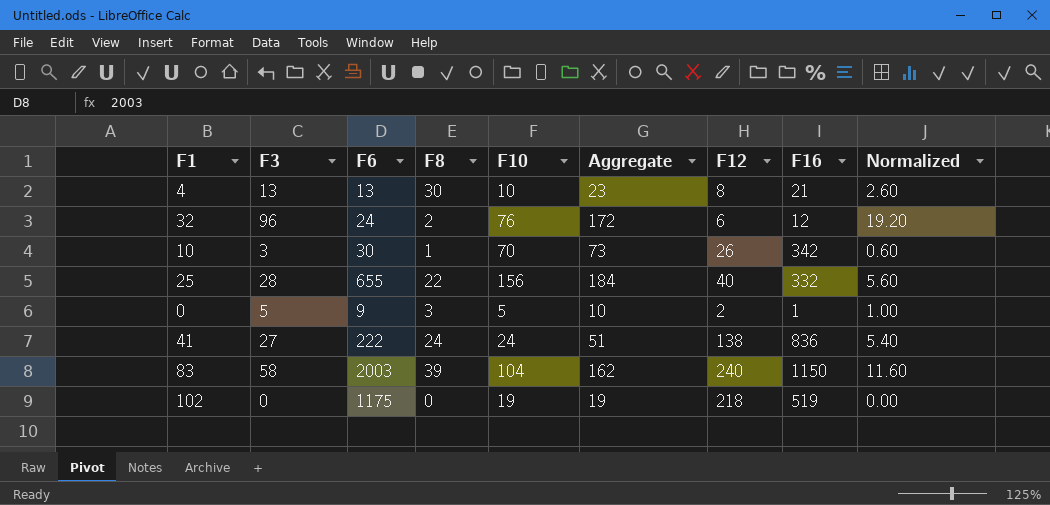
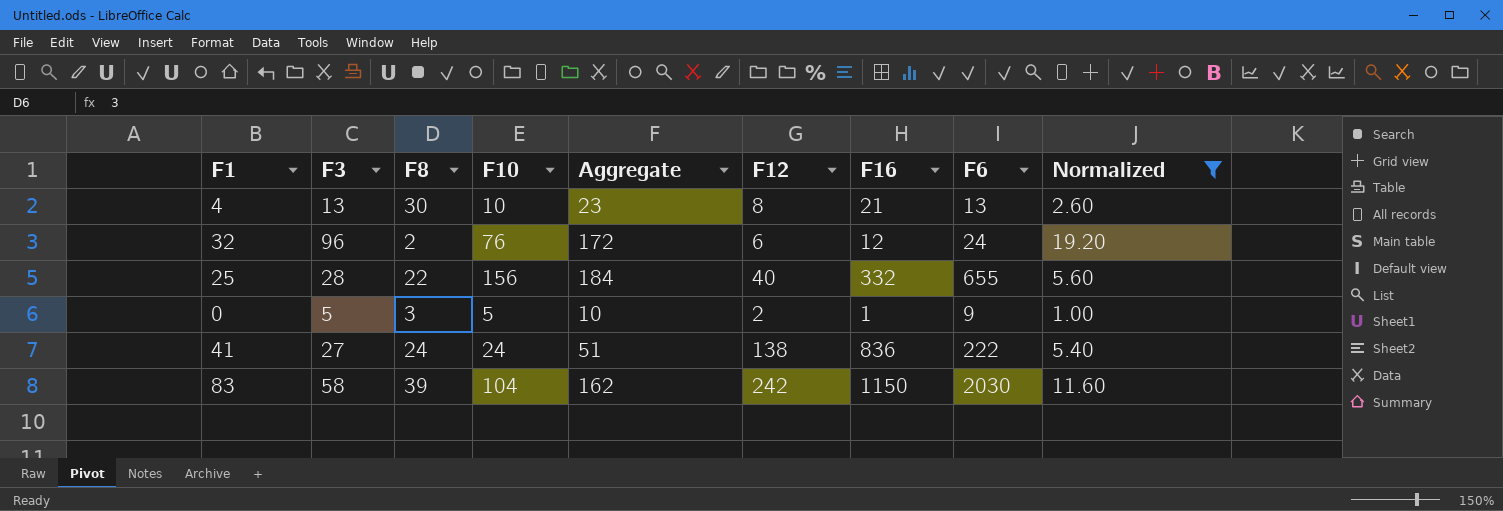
filter: none -> Normalized >= 1.00
column F6 | position: 3 -> 8
83 | F12: 240 -> 242
83 | F6: 2003 -> 2030

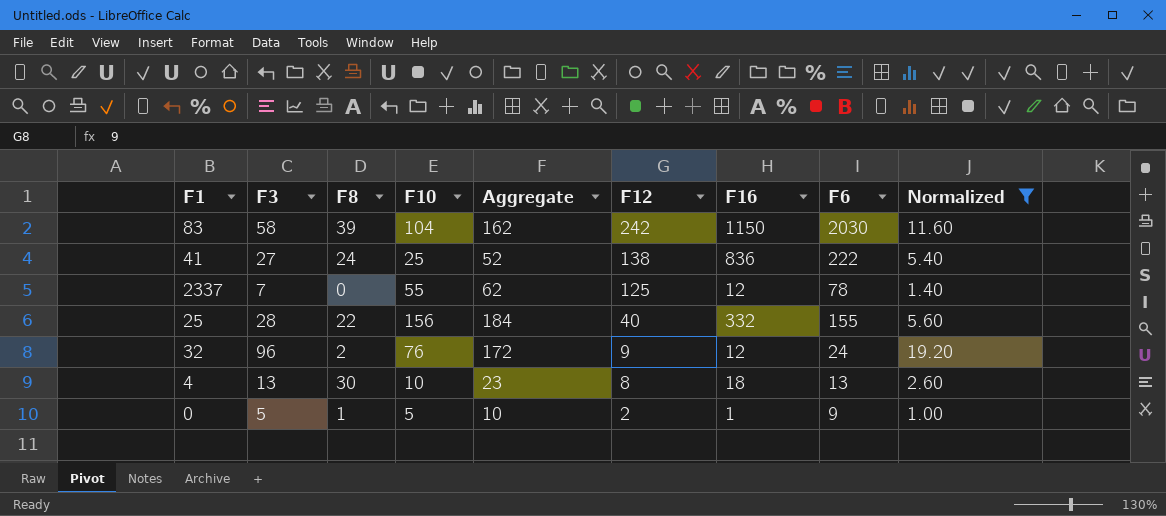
row order: none -> F12 descending
41 | F10: 24 -> 25
41 | Aggregate: 51 -> 52
row 2337: none -> 7 | 0 | 55 | 62 | 125 | 12 | 78 | 1.40
25 | F6: 655 -> 155
32 | F12: 6 -> 9
4 | F16: 21 -> 18
0 | F8: 3 -> 1

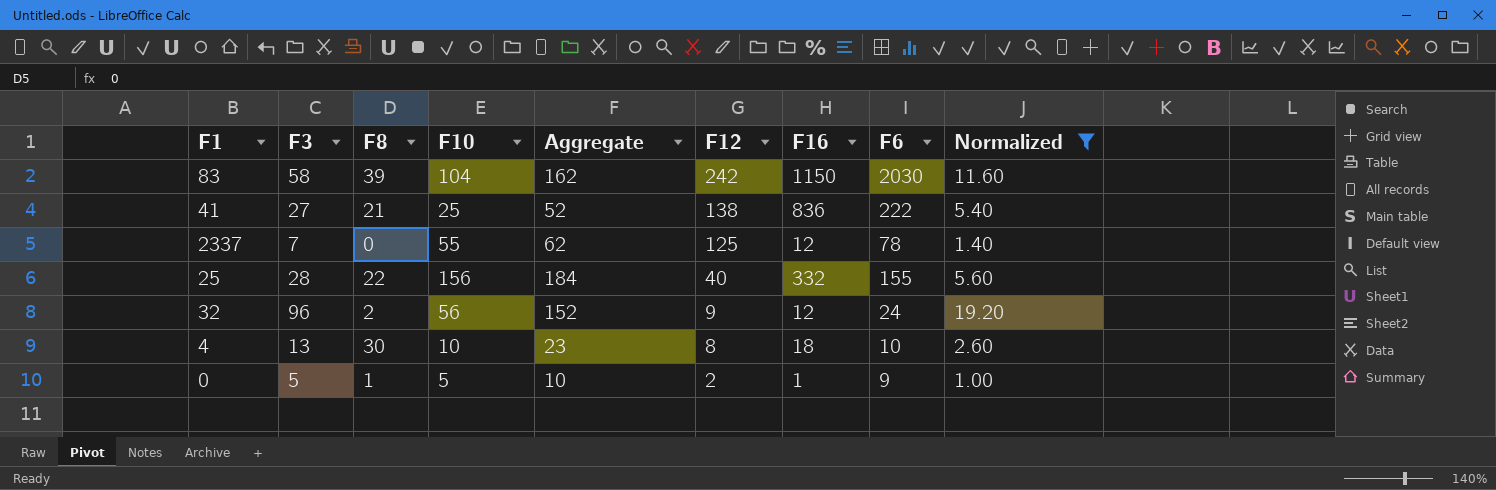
41 | F8: 24 -> 21
32 | F10: 76 -> 56
32 | Aggregate: 172 -> 152
4 | F6: 13 -> 10

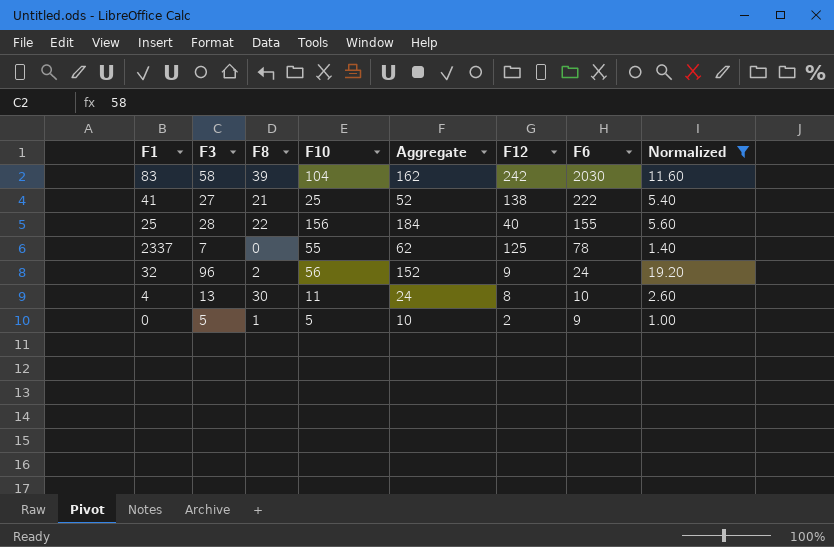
row order: F12 descending -> F6 descending
column F16 | position: 7 -> none
4 | F10: 10 -> 11
4 | Aggregate: 23 -> 24

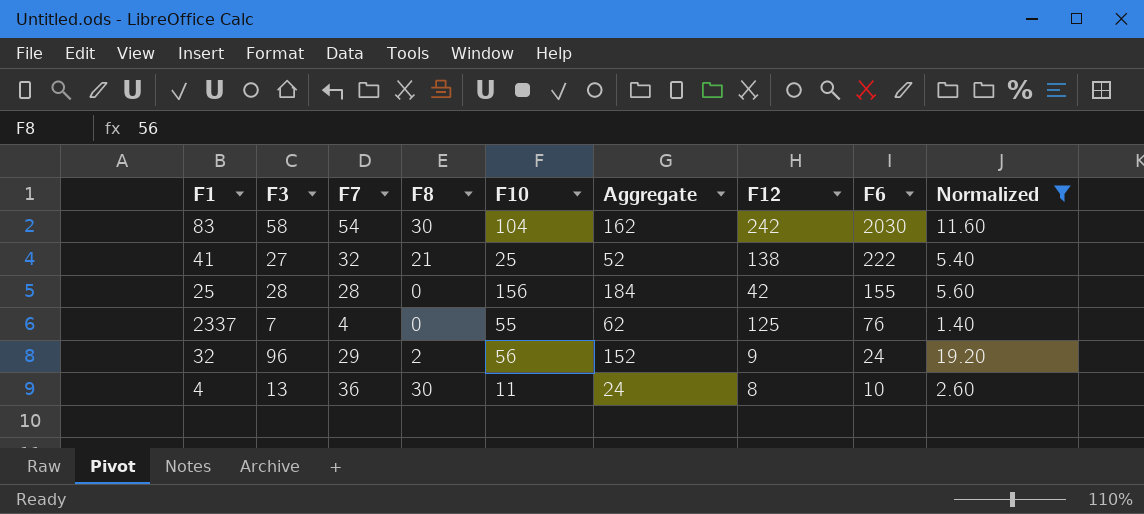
column F7 | position: none -> 3
row 0: 5 | 1 | 5 | 10 | 2 | 9 | 1.00 -> none
83 | F8: 39 -> 30
25 | F8: 22 -> 0
25 | F12: 40 -> 42
2337 | F6: 78 -> 76

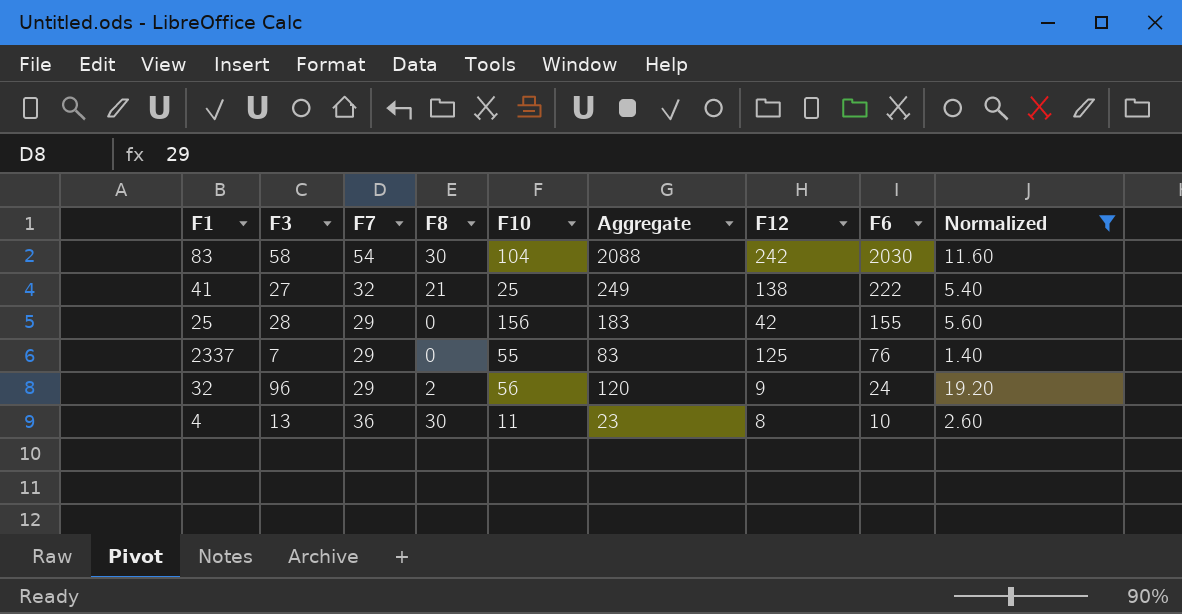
column Aggregate | formula: [F3] + [F10] -> [F3] + [F6]
25 | F7: 28 -> 29
2337 | F7: 4 -> 29

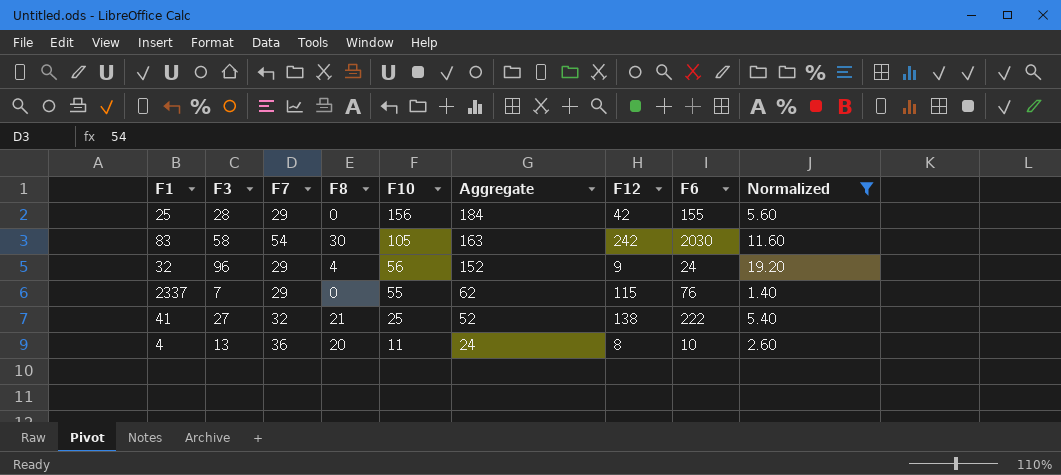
row order: F6 descending -> F10 descending
column Aggregate | formula: [F3] + [F6] -> [F3] + [F10]
83 | F10: 104 -> 105
32 | F8: 2 -> 4
2337 | F12: 125 -> 115
4 | F8: 30 -> 20

